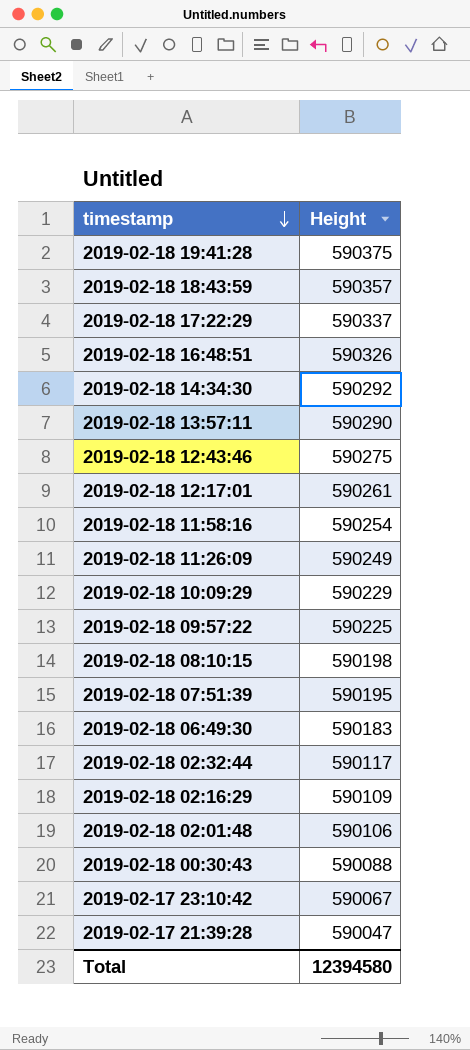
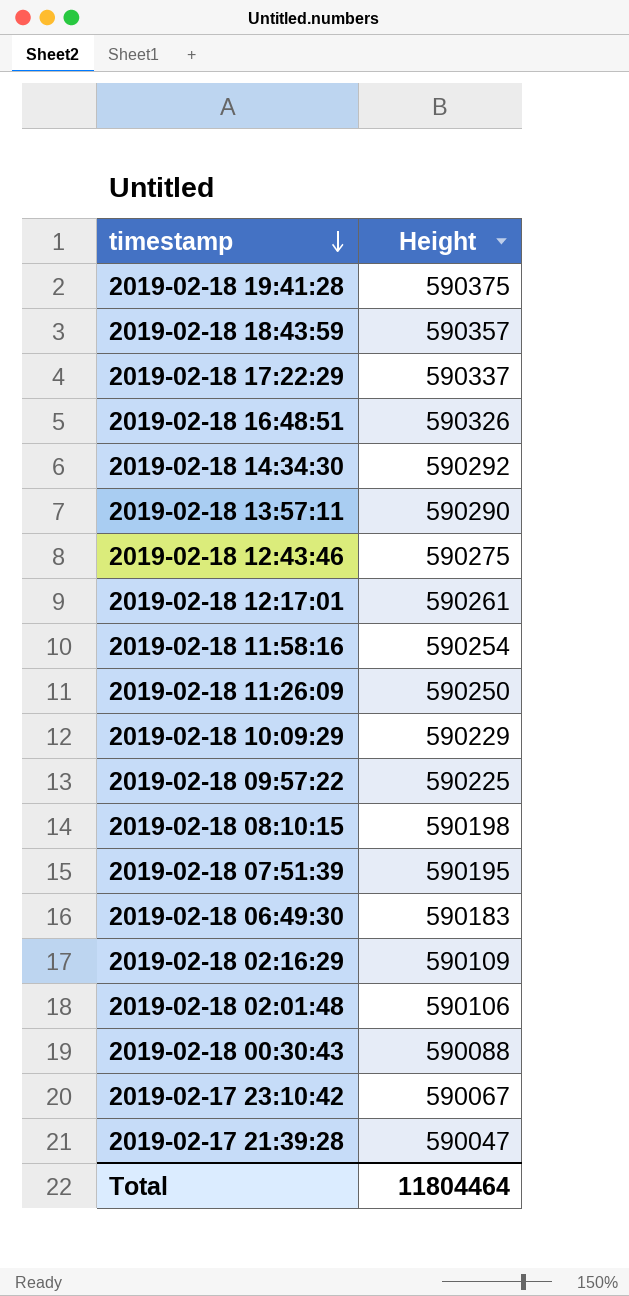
row 2019-02-18 02:32:44: 590117 -> none
2019-02-18 11:26:09 | Height: 590249 -> 590250
Total | Height: 12394580 -> 11804464

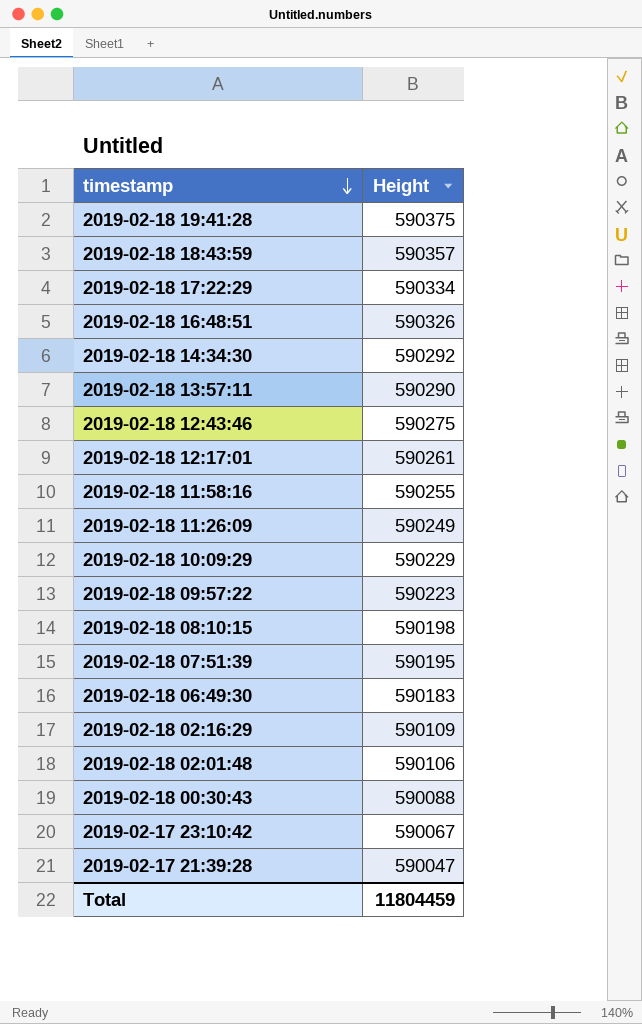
2019-02-18 17:22:29 | Height: 590337 -> 590334
2019-02-18 11:58:16 | Height: 590254 -> 590255
2019-02-18 11:26:09 | Height: 590250 -> 590249
2019-02-18 09:57:22 | Height: 590225 -> 590223
Total | Height: 11804464 -> 11804459

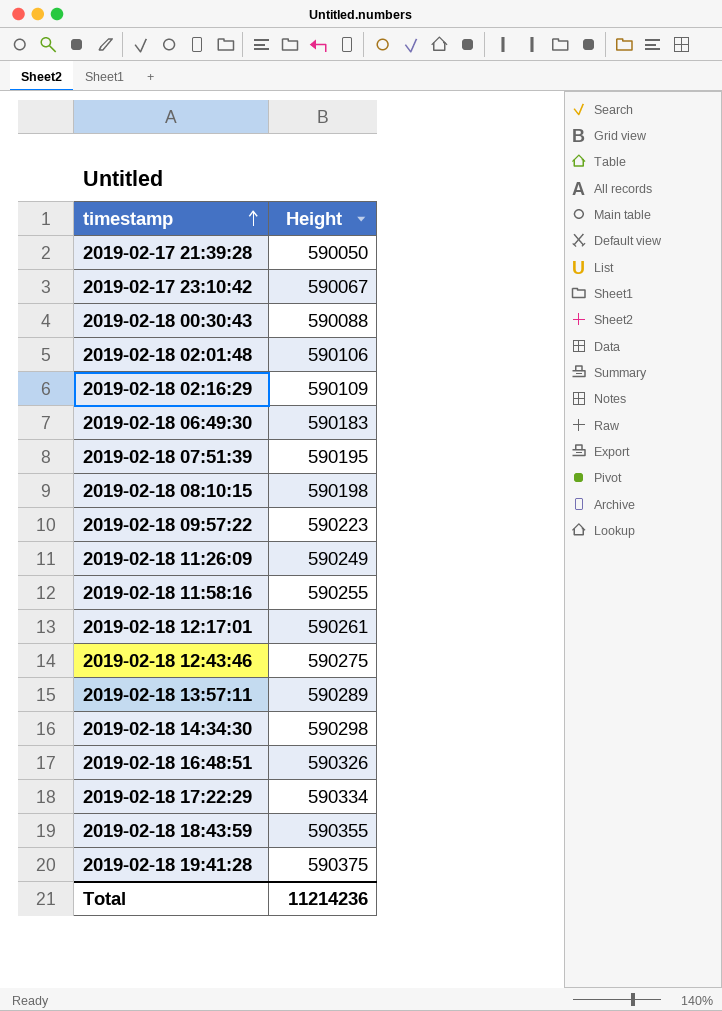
row order: timestamp descending -> timestamp ascending
row 2019-02-18 10:09:29: 590229 -> none
2019-02-17 21:39:28 | Height: 590047 -> 590050
2019-02-18 13:57:11 | Height: 590290 -> 590289
2019-02-18 14:34:30 | Height: 590292 -> 590298
2019-02-18 18:43:59 | Height: 590357 -> 590355
Total | Height: 11804459 -> 11214236

